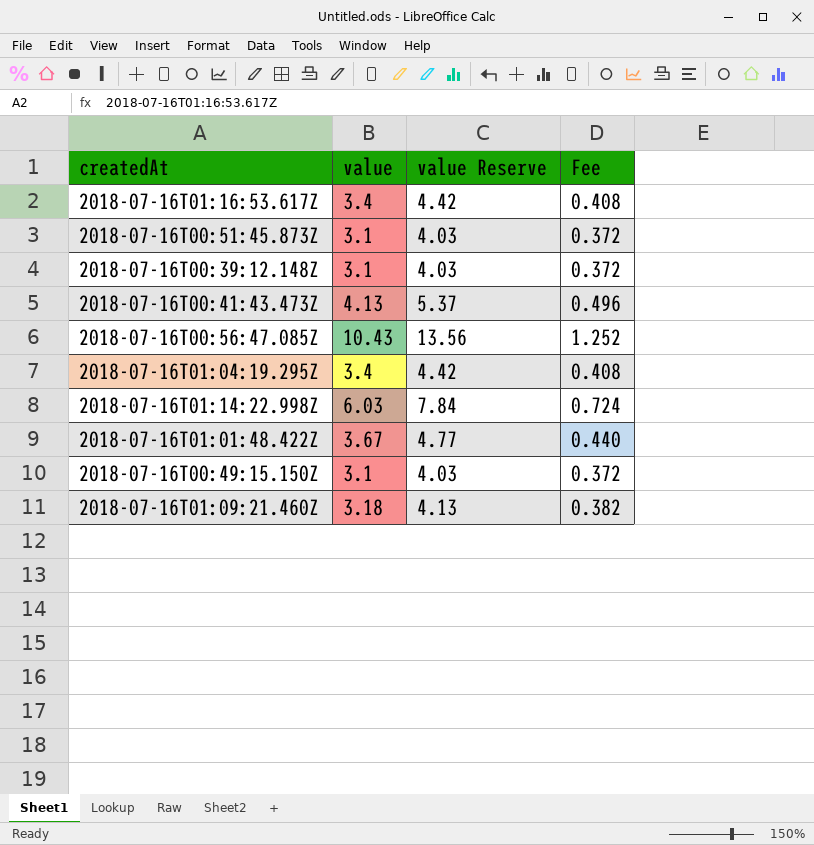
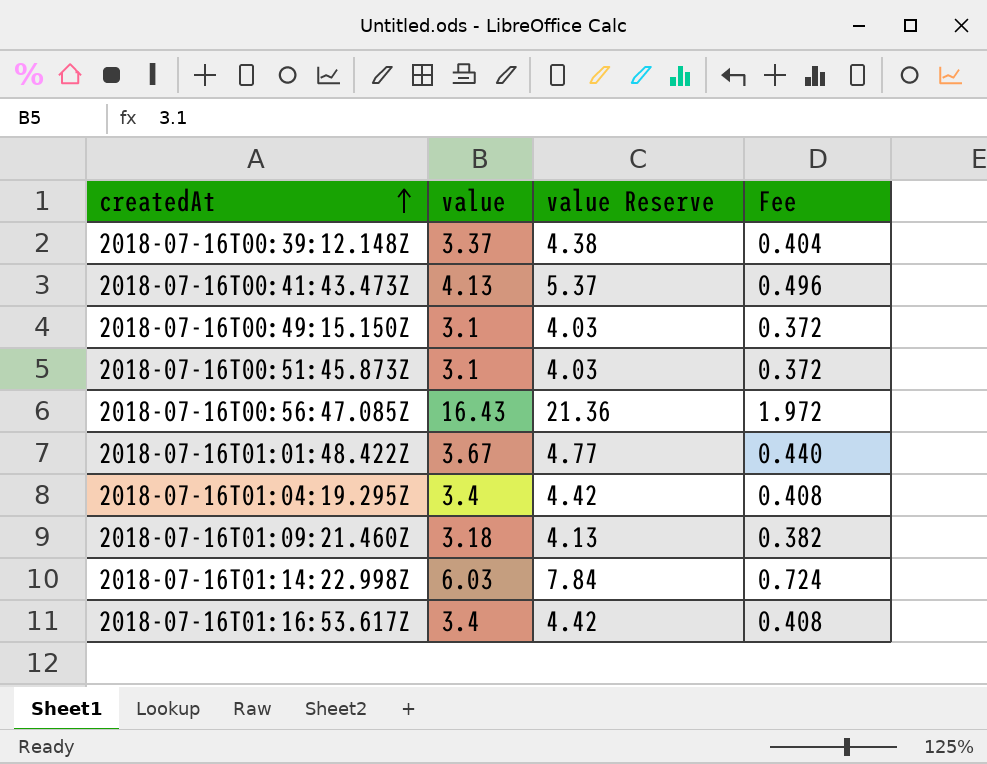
row order: none -> createdAt ascending
2018-07-16T00:39:12.148Z | value: 3.1 -> 3.37
2018-07-16T00:39:12.148Z | value Reserve: 4.03 -> 4.38
2018-07-16T00:39:12.148Z | Fee: 0.372 -> 0.404
2018-07-16T00:56:47.085Z | value: 10.43 -> 16.43
2018-07-16T00:56:47.085Z | value Reserve: 13.56 -> 21.36
2018-07-16T00:56:47.085Z | Fee: 1.252 -> 1.972

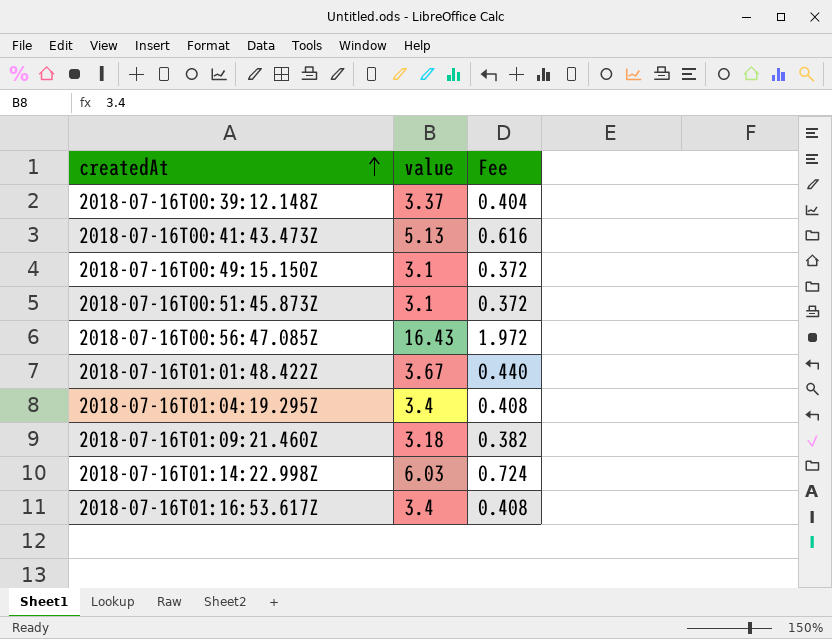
column value Reserve | formula: [value] * 1.3 -> none
2018-07-16T00:41:43.473Z | value: 4.13 -> 5.13
2018-07-16T00:41:43.473Z | Fee: 0.496 -> 0.616

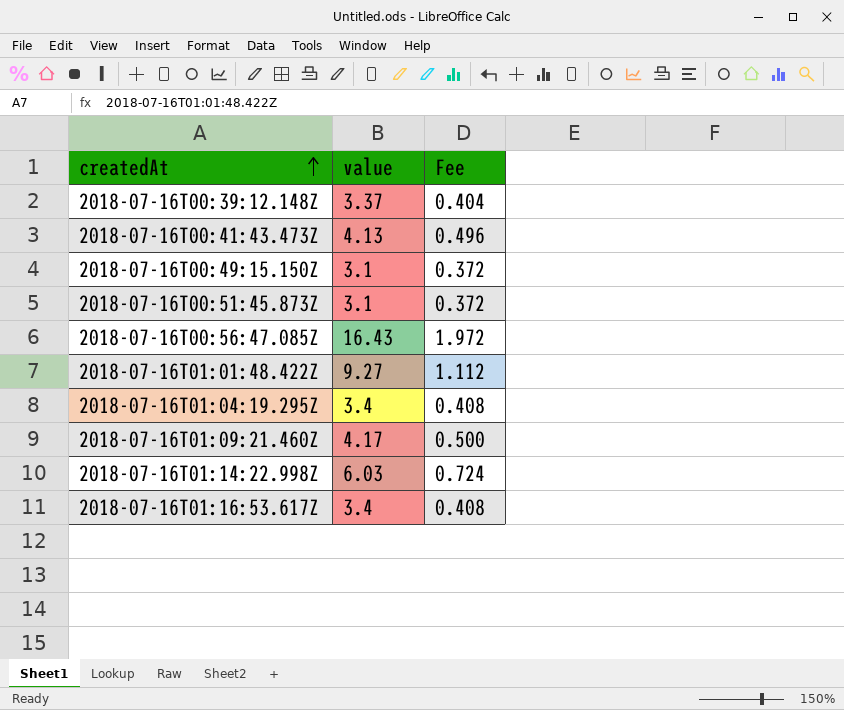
2018-07-16T00:41:43.473Z | value: 5.13 -> 4.13
2018-07-16T00:41:43.473Z | Fee: 0.616 -> 0.496
2018-07-16T01:01:48.422Z | value: 3.67 -> 9.27
2018-07-16T01:01:48.422Z | Fee: 0.440 -> 1.112
2018-07-16T01:09:21.460Z | value: 3.18 -> 4.17
2018-07-16T01:09:21.460Z | Fee: 0.382 -> 0.500

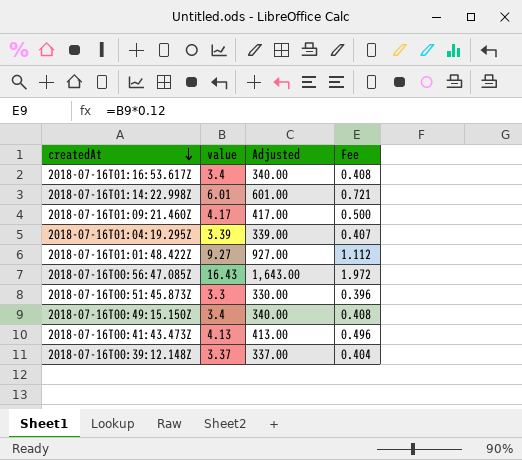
row order: createdAt ascending -> createdAt descending
column Adjusted | formula: none -> [value] * 100
2018-07-16T01:14:22.998Z | value: 6.03 -> 6.01
2018-07-16T01:14:22.998Z | Fee: 0.724 -> 0.721
2018-07-16T01:04:19.295Z | value: 3.4 -> 3.39
2018-07-16T01:04:19.295Z | Fee: 0.408 -> 0.407
2018-07-16T00:51:45.873Z | value: 3.1 -> 3.3
2018-07-16T00:51:45.873Z | Fee: 0.372 -> 0.396
2018-07-16T00:49:15.150Z | value: 3.1 -> 3.4
2018-07-16T00:49:15.150Z | Fee: 0.372 -> 0.408

